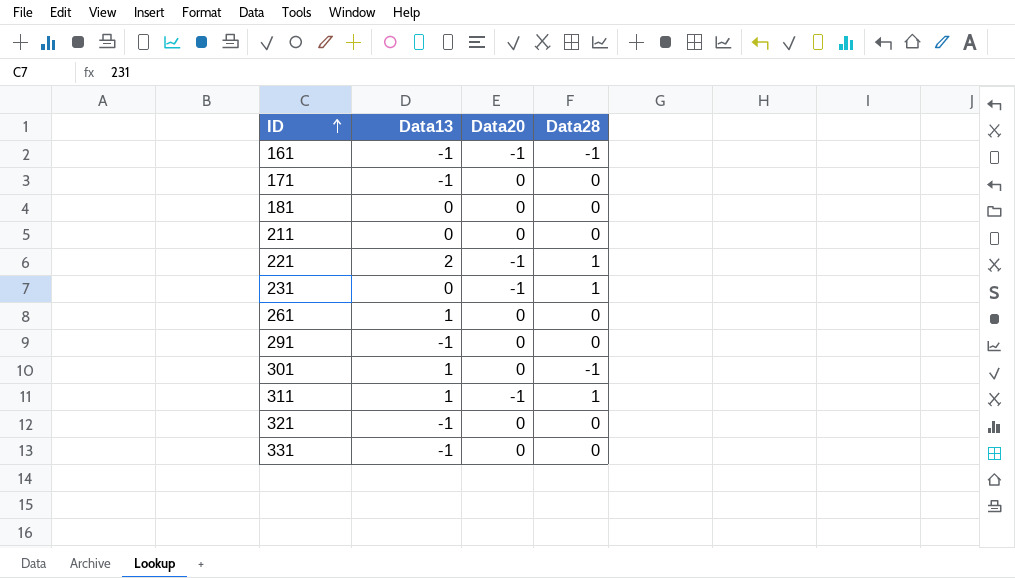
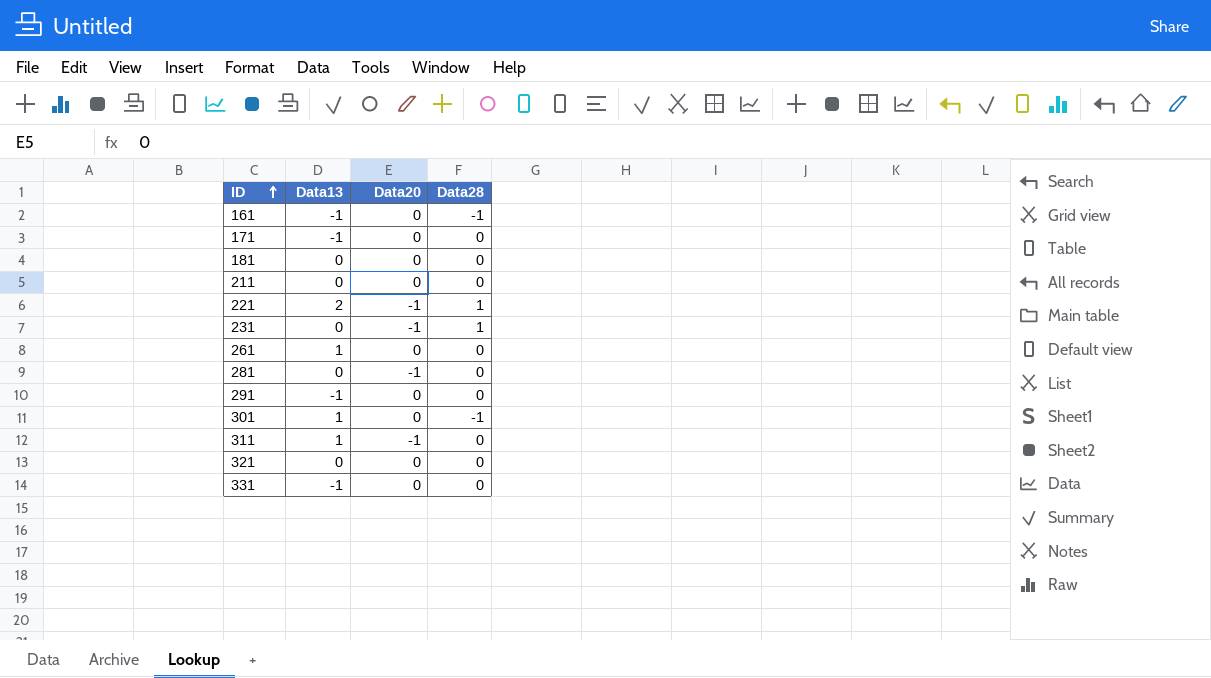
161 | Data20: -1 -> 0
row 281: none -> 0 | -1 | 0
311 | Data28: 1 -> 0
321 | Data13: -1 -> 0

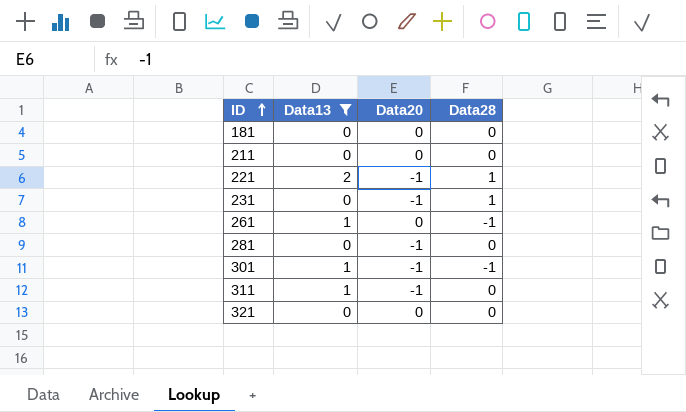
filter: none -> Data13 != -1
261 | Data28: 0 -> -1
301 | Data20: 0 -> -1

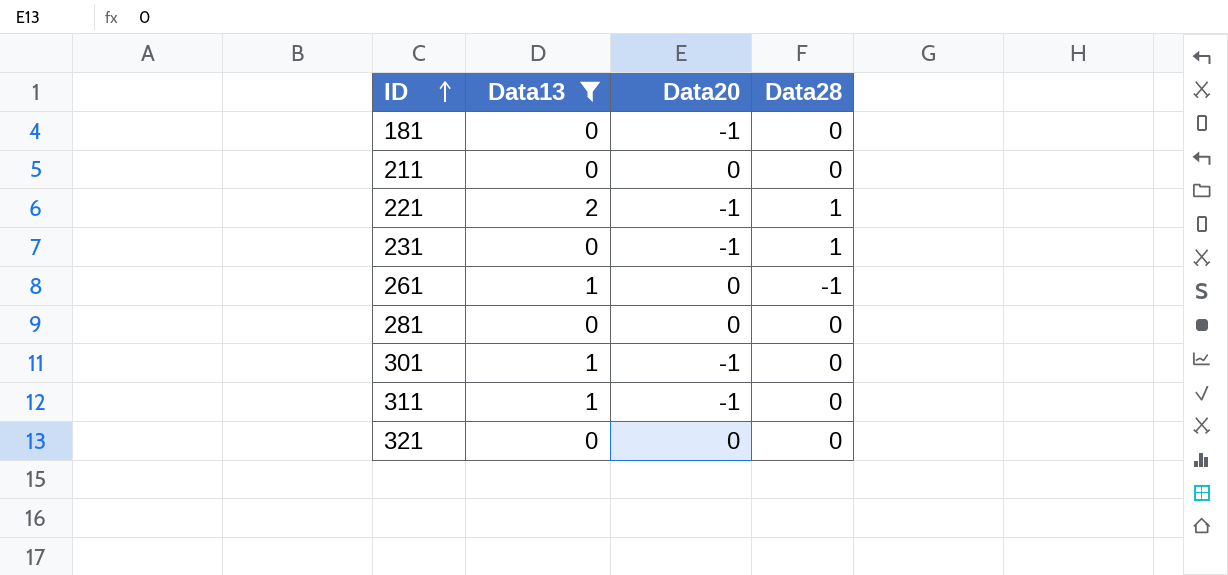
181 | Data20: 0 -> -1
281 | Data20: -1 -> 0
301 | Data28: -1 -> 0

